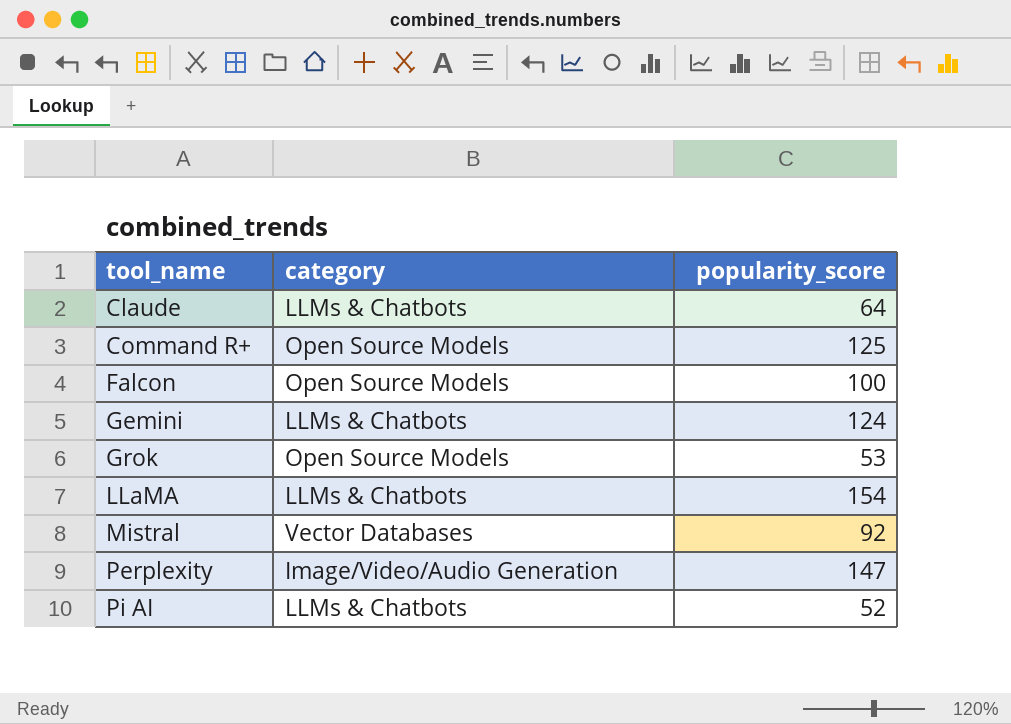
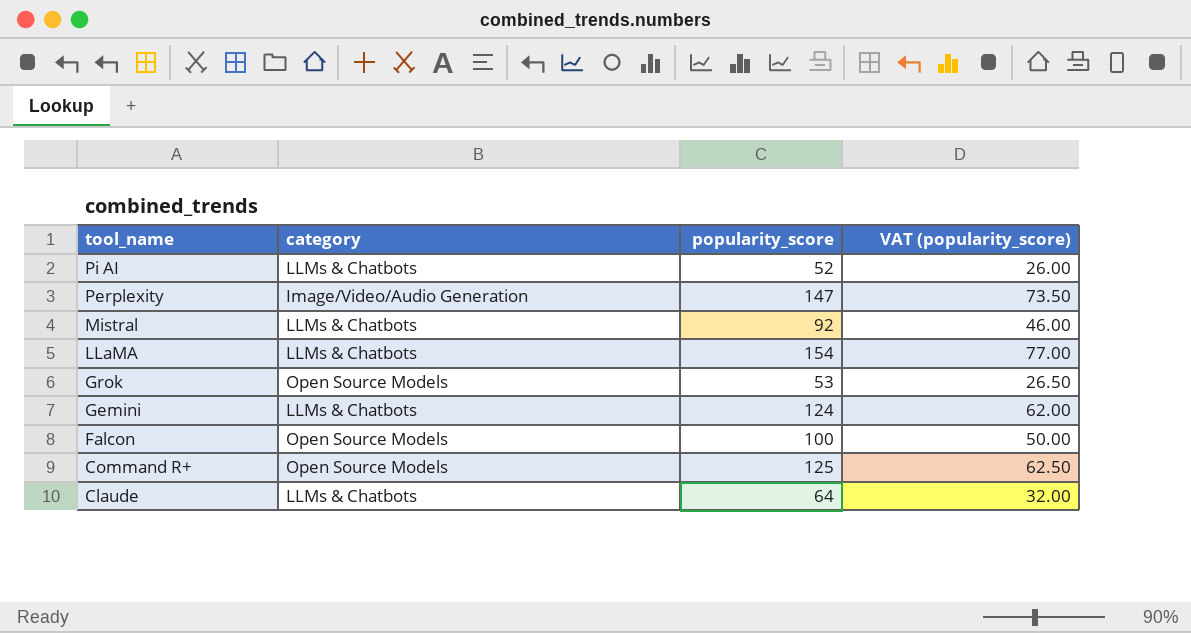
row order: tool_name ascending -> tool_name descending
column VAT (popularity_score) | formula: none -> [popularity_score] * 0.5
Mistral | category: Vector Databases -> LLMs & Chatbots

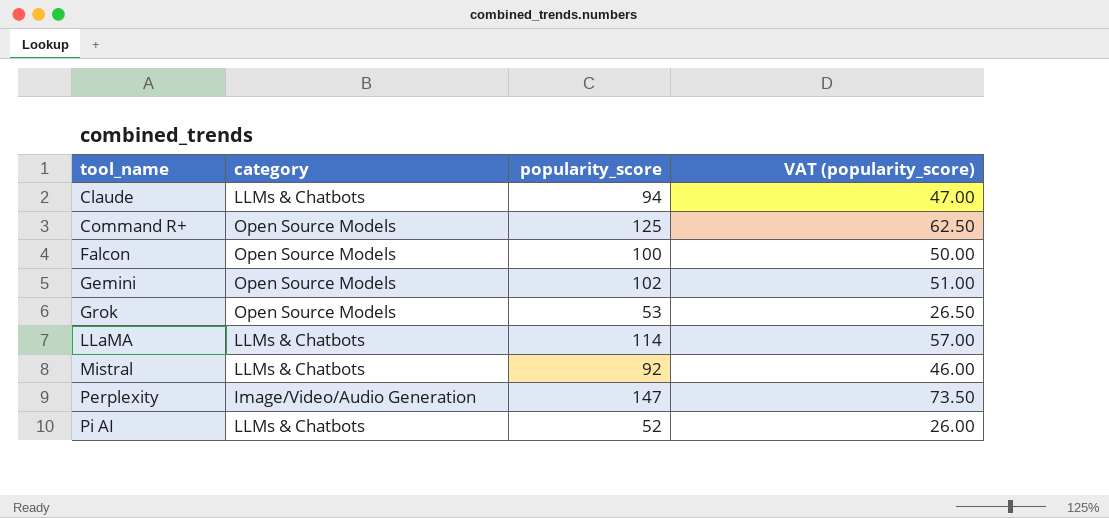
row order: tool_name descending -> tool_name ascending
Claude | popularity_score: 64 -> 94
Claude | VAT (popularity_score): 32.00 -> 47.00
Gemini | category: LLMs & Chatbots -> Open Source Models
Gemini | popularity_score: 124 -> 102
Gemini | VAT (popularity_score): 62.00 -> 51.00
LLaMA | popularity_score: 154 -> 114
LLaMA | VAT (popularity_score): 77.00 -> 57.00

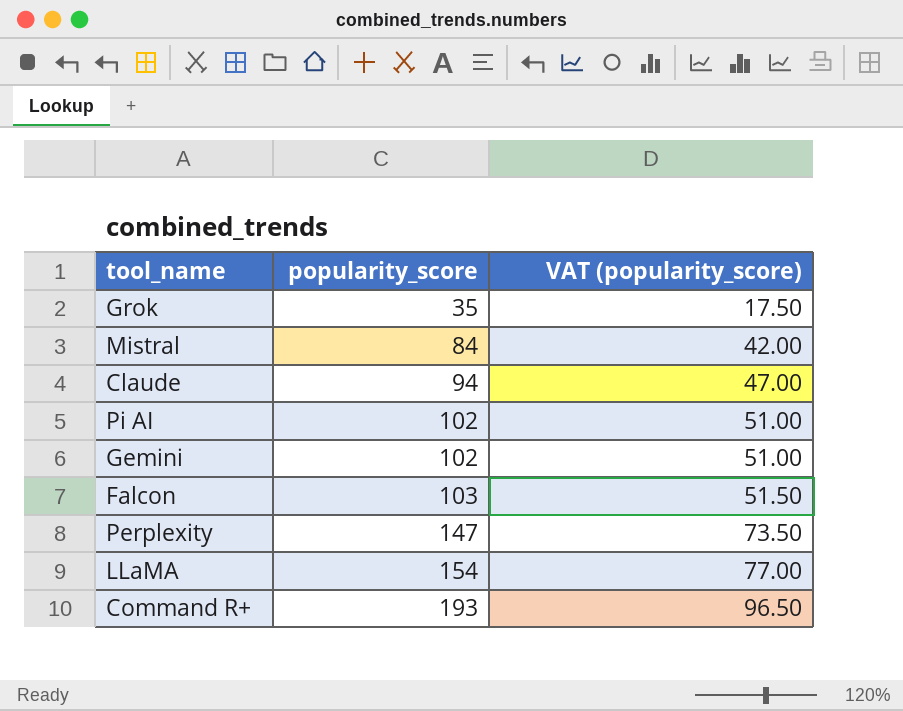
row order: tool_name ascending -> popularity_score ascending
column category | position: 2 -> none
Grok | popularity_score: 53 -> 35
Grok | VAT (popularity_score): 26.50 -> 17.50
Mistral | popularity_score: 92 -> 84
Mistral | VAT (popularity_score): 46.00 -> 42.00
Pi AI | popularity_score: 52 -> 102
Pi AI | VAT (popularity_score): 26.00 -> 51.00
Falcon | popularity_score: 100 -> 103
Falcon | VAT (popularity_score): 50.00 -> 51.50
LLaMA | popularity_score: 114 -> 154
LLaMA | VAT (popularity_score): 57.00 -> 77.00
Command R+ | popularity_score: 125 -> 193
Command R+ | VAT (popularity_score): 62.50 -> 96.50

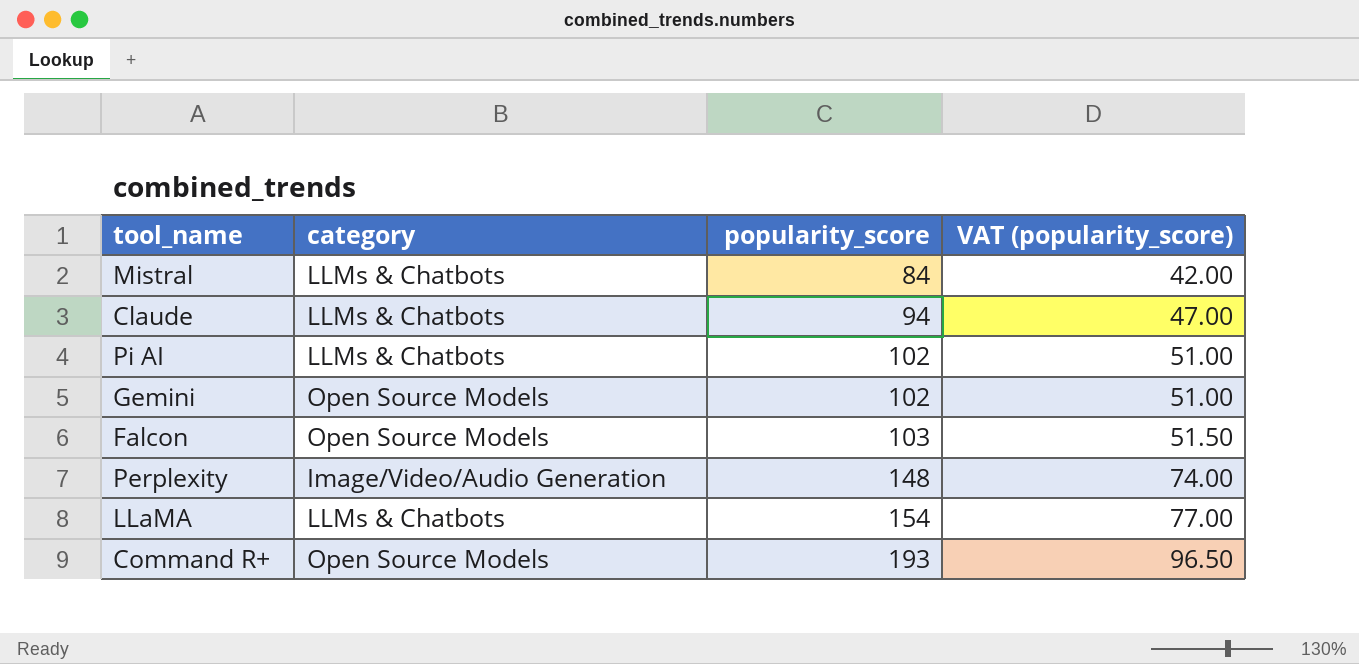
column category | position: none -> 2
row Grok: 35 | 17.50 -> none
Perplexity | popularity_score: 147 -> 148
Perplexity | VAT (popularity_score): 73.50 -> 74.00

